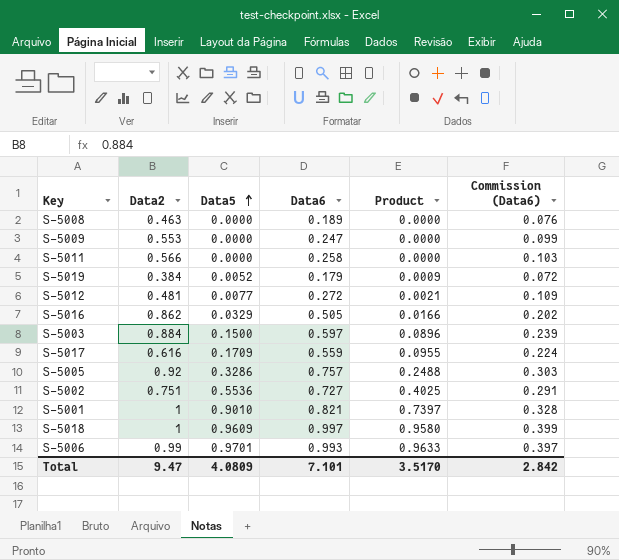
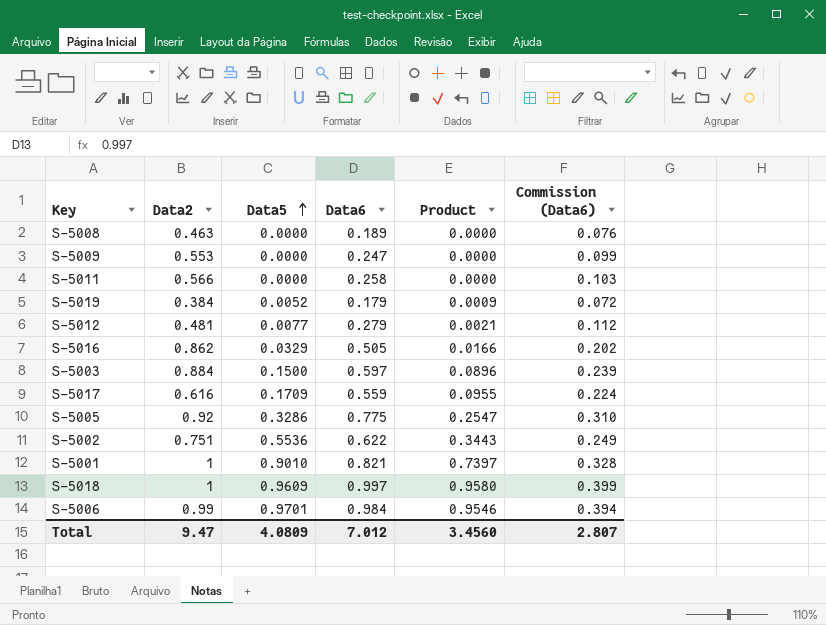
S-5012 | Data6: 0.272 -> 0.279
S-5012 | Commission (Data6): 0.109 -> 0.112
S-5005 | Data6: 0.757 -> 0.775
S-5005 | Product: 0.2488 -> 0.2547
S-5005 | Commission (Data6): 0.303 -> 0.310
S-5002 | Data6: 0.727 -> 0.622
S-5002 | Product: 0.4025 -> 0.3443
S-5002 | Commission (Data6): 0.291 -> 0.249
S-5006 | Data6: 0.993 -> 0.984
S-5006 | Product: 0.9633 -> 0.9546
S-5006 | Commission (Data6): 0.397 -> 0.394
Total | Data6: 7.101 -> 7.012
Total | Product: 3.5170 -> 3.4560
Total | Commission (Data6): 2.842 -> 2.807

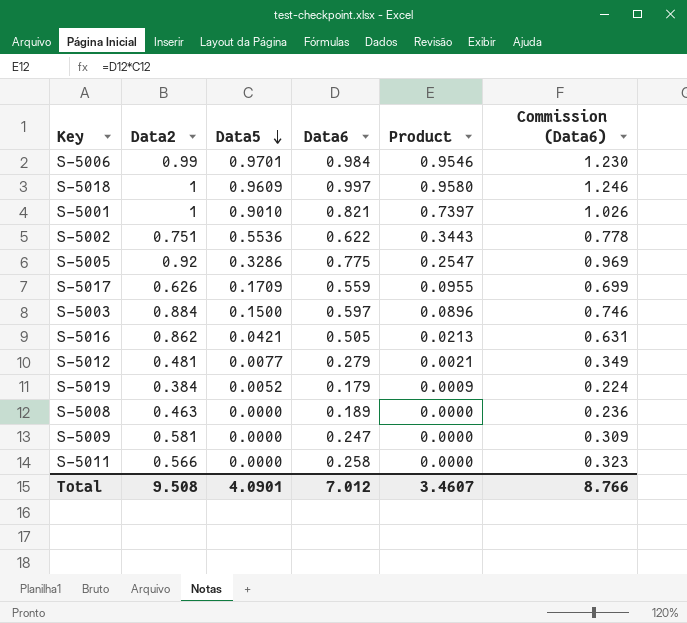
row order: Data5 ascending -> Data5 descending
column Commission (Data6) | formula: [Data6] * 0.4 -> [Data6] * 1.25
S-5017 | Data2: 0.616 -> 0.626
S-5016 | Data5: 0.0329 -> 0.0421
S-5016 | Product: 0.0166 -> 0.0213
S-5009 | Data2: 0.553 -> 0.581
Total | Data2: 9.47 -> 9.508
Total | Data5: 4.0809 -> 4.0901
Total | Product: 3.4560 -> 3.4607
Total | Commission (Data6): 2.807 -> 8.766

